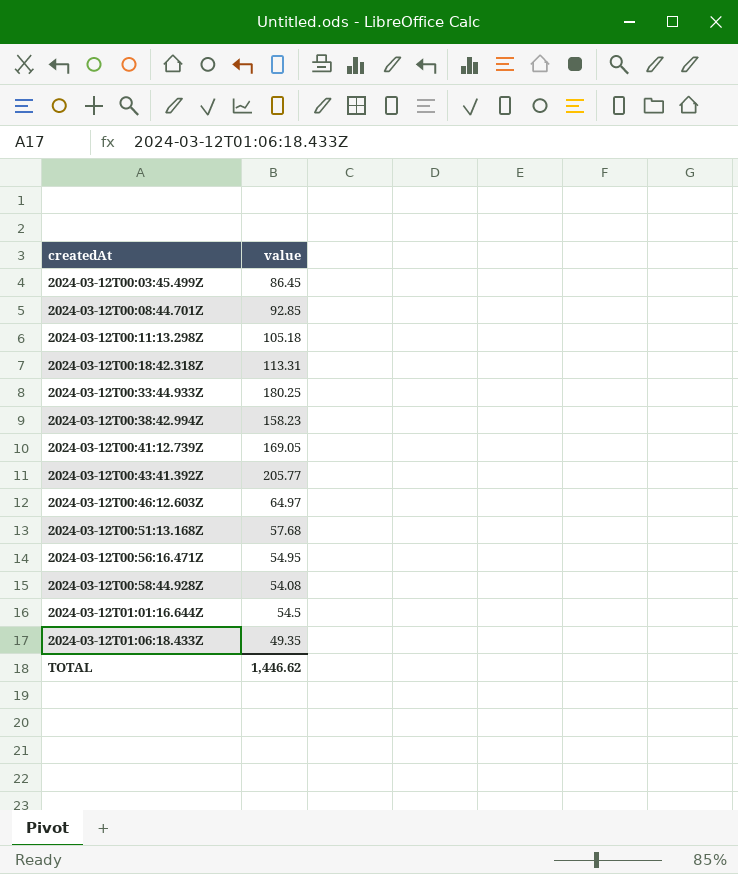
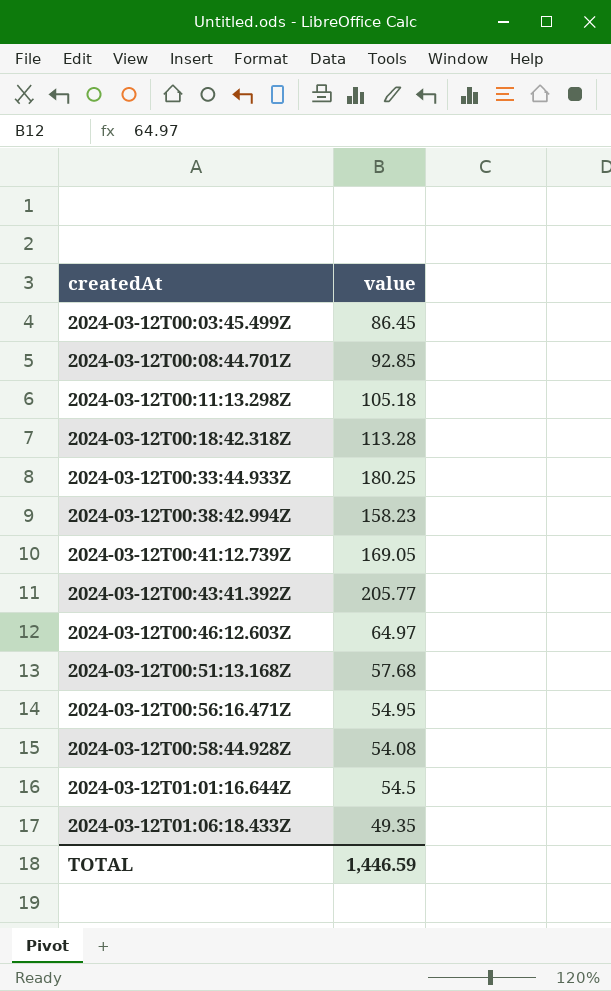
2024-03-12T00:18:42.318Z | value: 113.31 -> 113.28
TOTAL | value: 1,446.62 -> 1,446.59

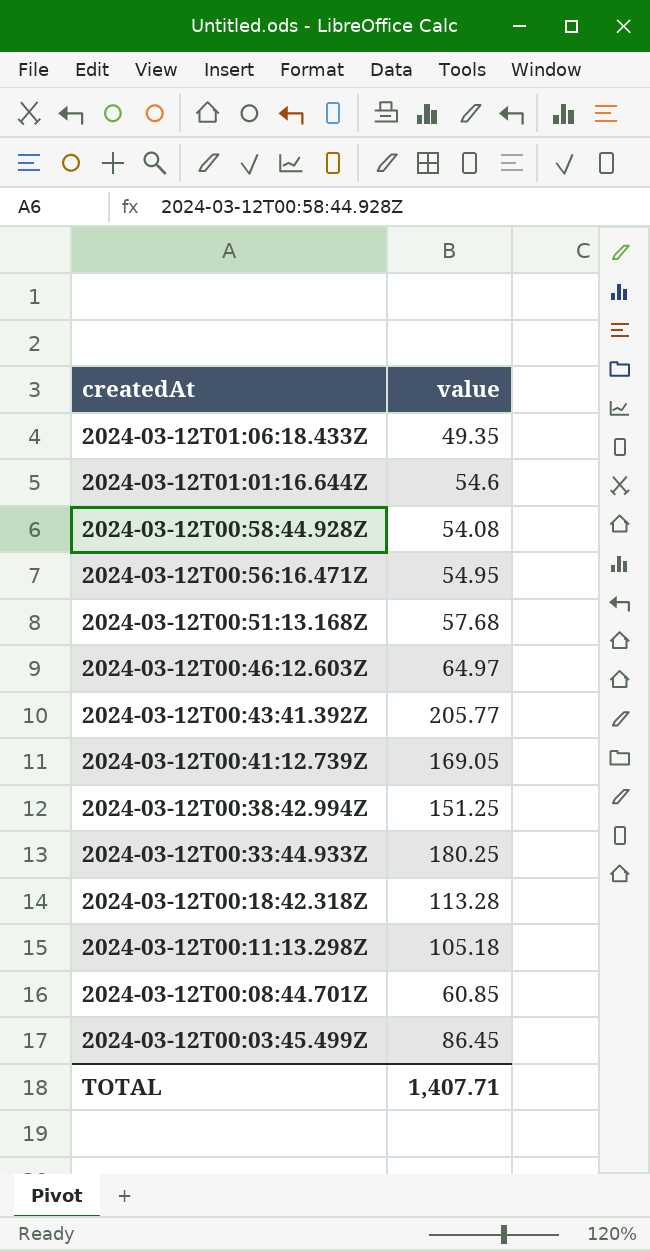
row order: createdAt ascending -> createdAt descending
2024-03-12T01:01:16.644Z | value: 54.5 -> 54.6
2024-03-12T00:38:42.994Z | value: 158.23 -> 151.25
2024-03-12T00:08:44.701Z | value: 92.85 -> 60.85
TOTAL | value: 1,446.59 -> 1,407.71

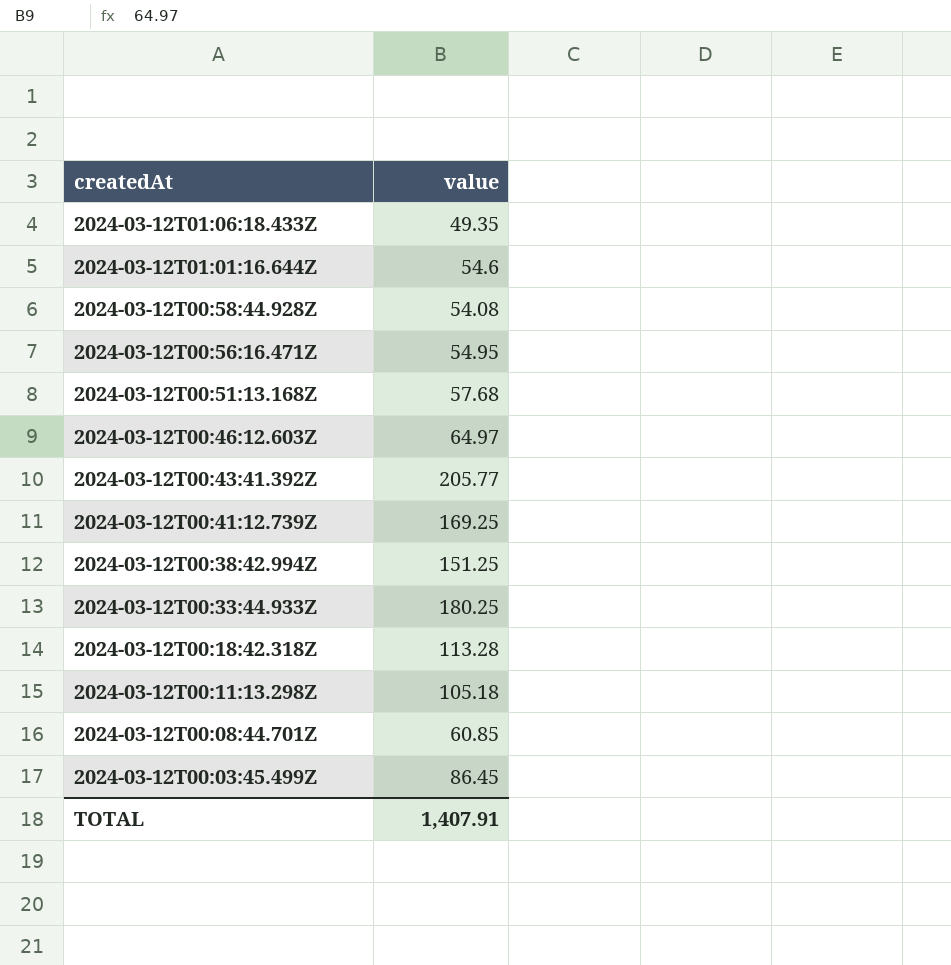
2024-03-12T00:41:12.739Z | value: 169.05 -> 169.25
TOTAL | value: 1,407.71 -> 1,407.91

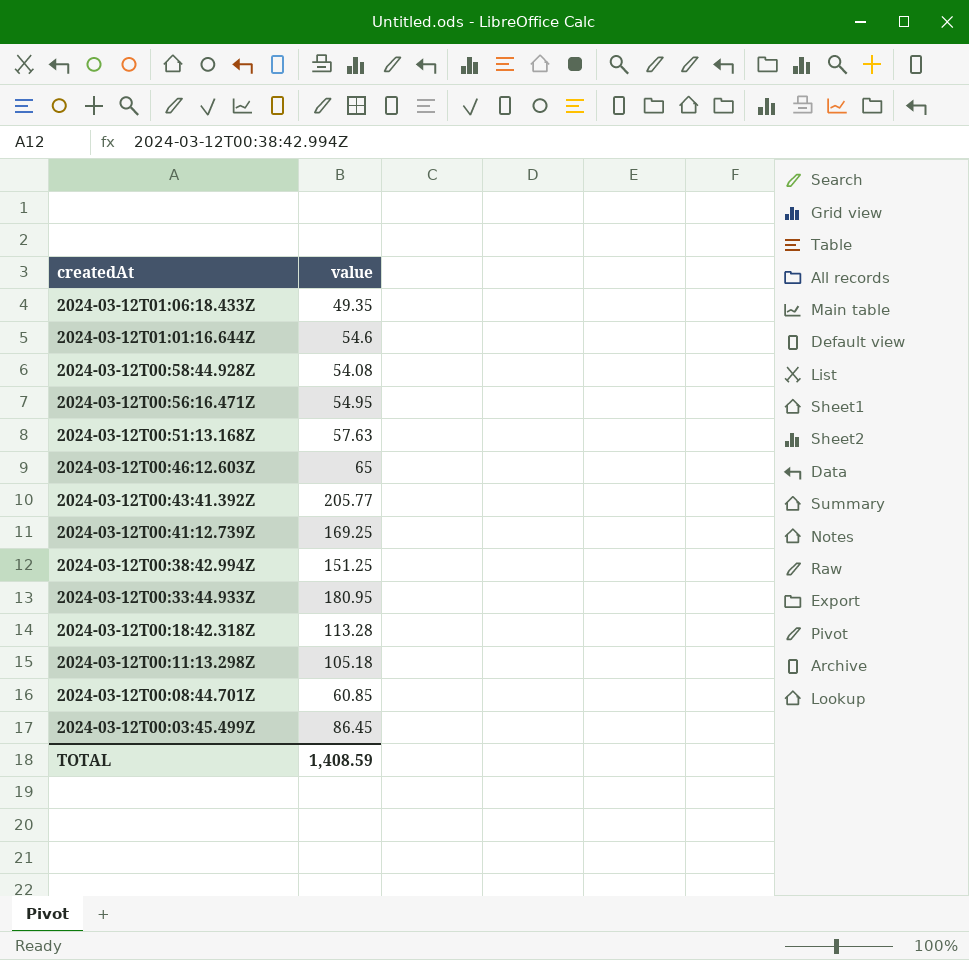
2024-03-12T00:51:13.168Z | value: 57.68 -> 57.63
2024-03-12T00:46:12.603Z | value: 64.97 -> 65
2024-03-12T00:33:44.933Z | value: 180.25 -> 180.95
TOTAL | value: 1,407.91 -> 1,408.59

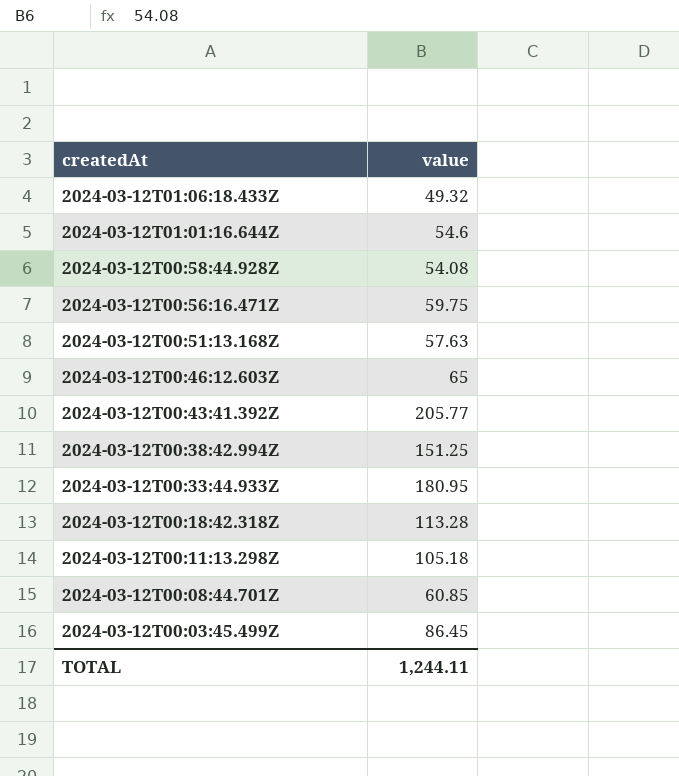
row 2024-03-12T00:41:12.739Z: 169.25 -> none
2024-03-12T01:06:18.433Z | value: 49.35 -> 49.32
2024-03-12T00:56:16.471Z | value: 54.95 -> 59.75
TOTAL | value: 1,408.59 -> 1,244.11

